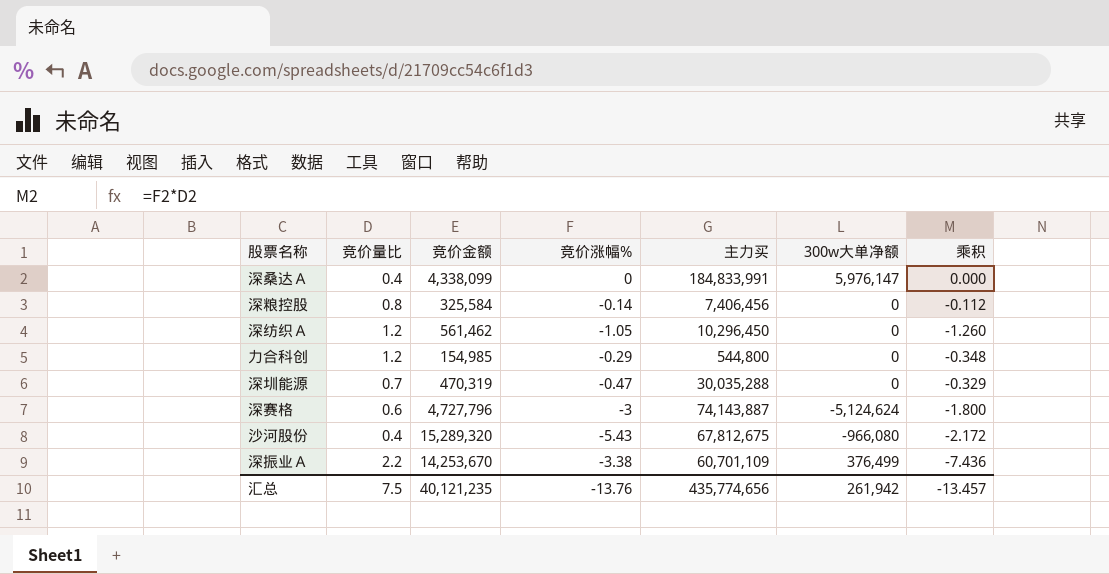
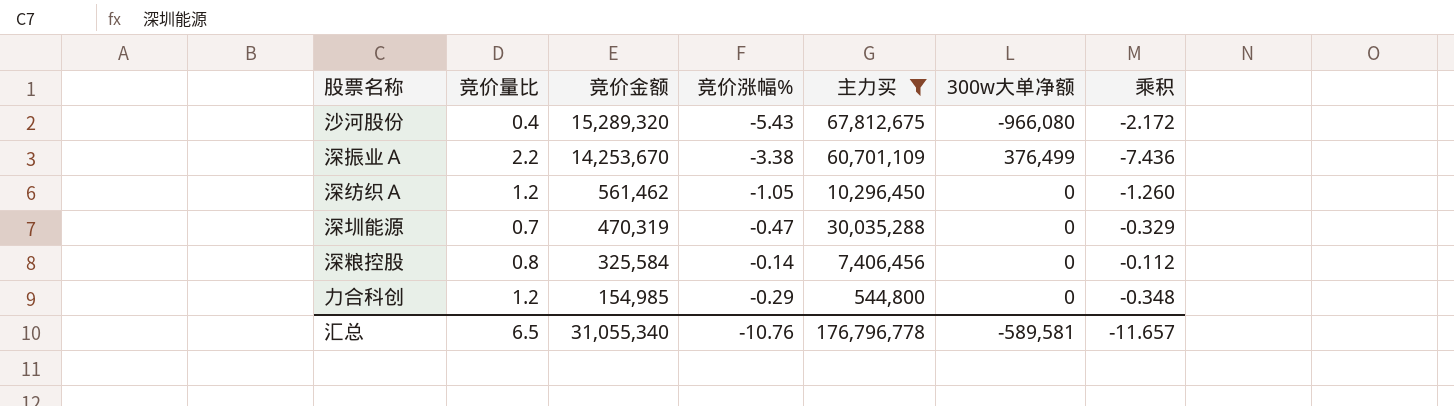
filter: none -> 主力买 <= 67,812,675
row order: none -> 竞价金额 descending
汇总 | 竞价量比: 7.5 -> 6.5
汇总 | 竞价金额: 40,121,235 -> 31,055,340
汇总 | 竞价涨幅%: -13.76 -> -10.76
汇总 | 主力买: 435,774,656 -> 176,796,778
汇总 | 300w大单净额: 261,942 -> -589,581
汇总 | 乘积: -13.457 -> -11.657

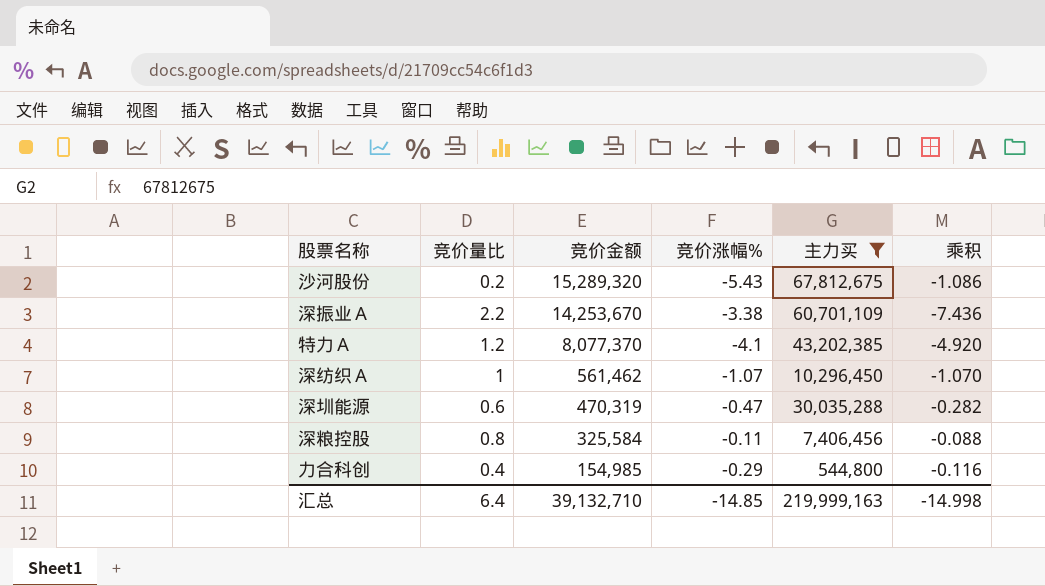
column 300w大单净额 | position: 6 -> none
沙河股份 | 竞价量比: 0.4 -> 0.2
沙河股份 | 乘积: -2.172 -> -1.086
row 特力Ａ: none -> 1.2 | 8,077,370 | -4.1 | 43,202,385 | -4.920
深纺织Ａ | 竞价量比: 1.2 -> 1
深纺织Ａ | 竞价涨幅%: -1.05 -> -1.07
深纺织Ａ | 乘积: -1.260 -> -1.070
深圳能源 | 竞价量比: 0.7 -> 0.6
深圳能源 | 乘积: -0.329 -> -0.282
深粮控股 | 竞价涨幅%: -0.14 -> -0.11
深粮控股 | 乘积: -0.112 -> -0.088
力合科创 | 竞价量比: 1.2 -> 0.4
力合科创 | 乘积: -0.348 -> -0.116
汇总 | 竞价量比: 6.5 -> 6.4
汇总 | 竞价金额: 31,055,340 -> 39,132,710
汇总 | 竞价涨幅%: -10.76 -> -14.85
汇总 | 主力买: 176,796,778 -> 219,999,163
汇总 | 乘积: -11.657 -> -14.998

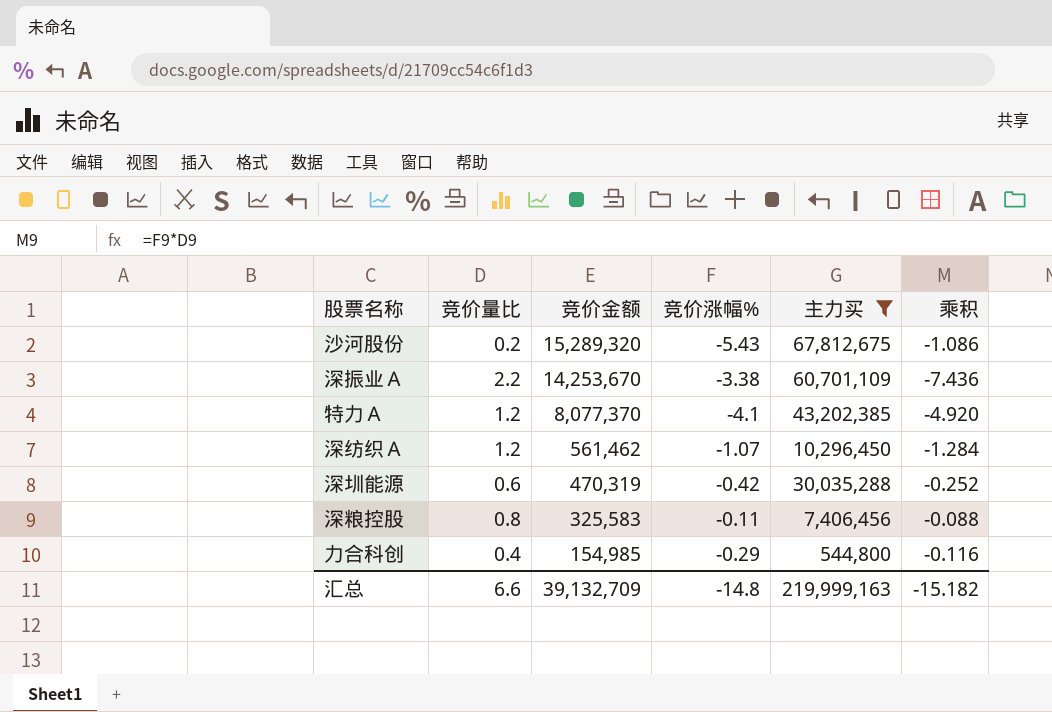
深纺织Ａ | 竞价量比: 1 -> 1.2
深纺织Ａ | 乘积: -1.070 -> -1.284
深圳能源 | 竞价涨幅%: -0.47 -> -0.42
深圳能源 | 乘积: -0.282 -> -0.252
深粮控股 | 竞价金额: 325,584 -> 325,583
汇总 | 竞价量比: 6.4 -> 6.6
汇总 | 竞价金额: 39,132,710 -> 39,132,709
汇总 | 竞价涨幅%: -14.85 -> -14.8
汇总 | 乘积: -14.998 -> -15.182

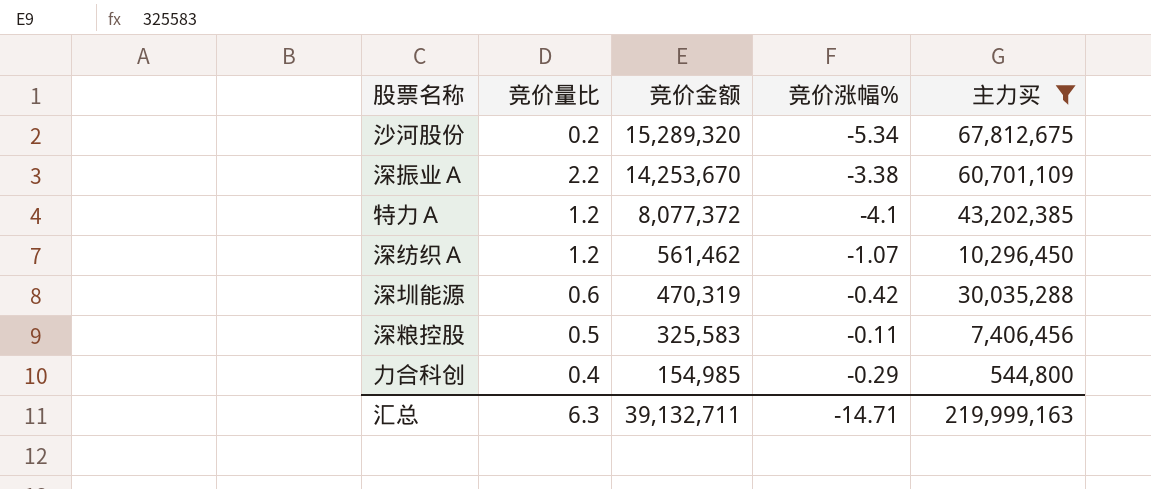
column 乘积 | formula: [竞价量比] * [竞价涨幅%] -> none
沙河股份 | 竞价涨幅%: -5.43 -> -5.34
特力Ａ | 竞价金额: 8,077,370 -> 8,077,372
深粮控股 | 竞价量比: 0.8 -> 0.5
汇总 | 竞价量比: 6.6 -> 6.3
汇总 | 竞价金额: 39,132,709 -> 39,132,711
汇总 | 竞价涨幅%: -14.8 -> -14.71

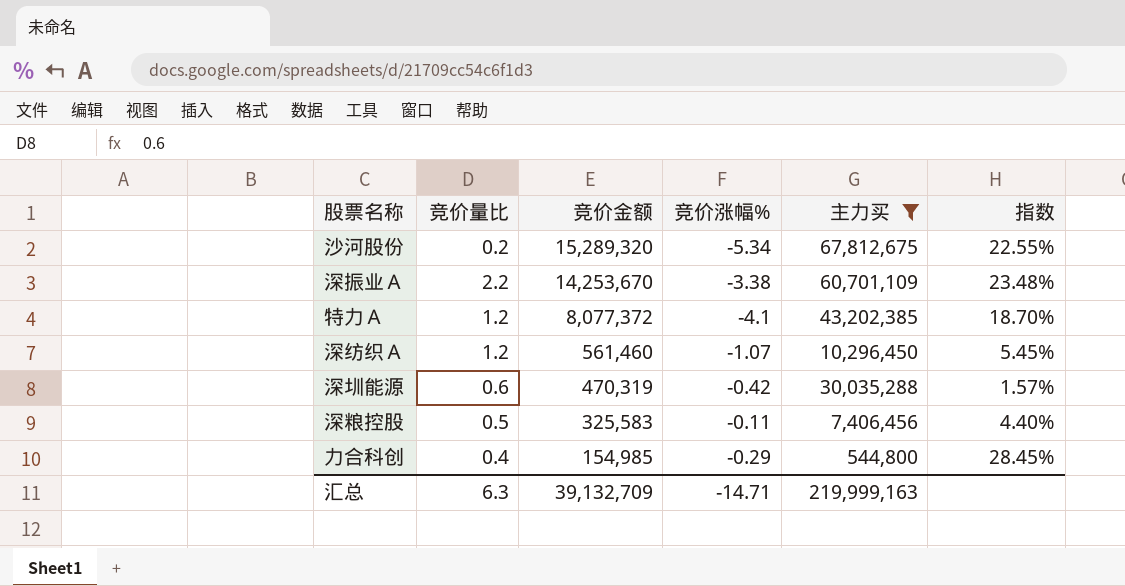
column 指数 | formula: none -> [竞价金额] / [主力买]
深纺织Ａ | 竞价金额: 561,462 -> 561,460
汇总 | 竞价金额: 39,132,711 -> 39,132,709

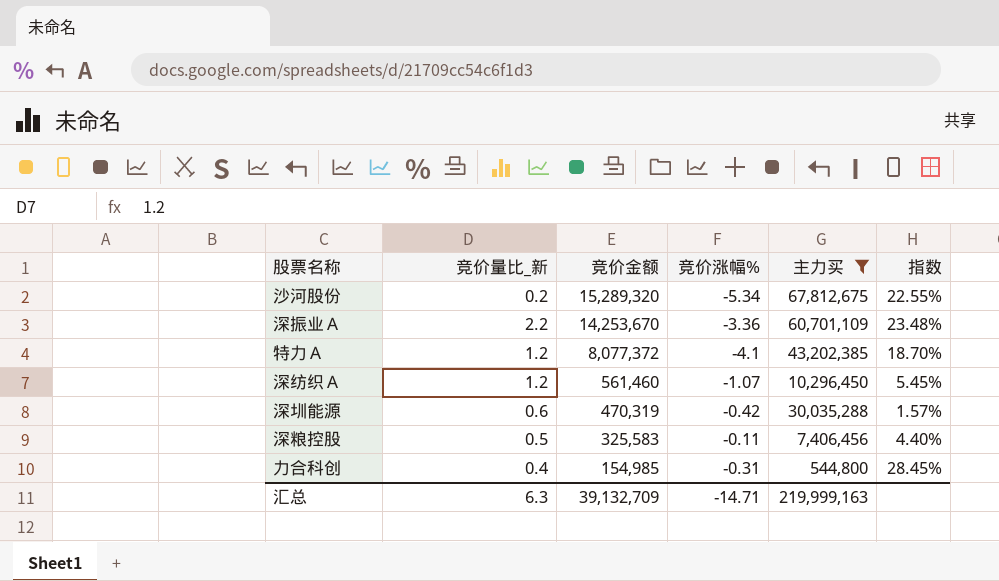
column name: 竞价量比 -> 竞价量比_新
深振业Ａ | 竞价涨幅%: -3.38 -> -3.36
力合科创 | 竞价涨幅%: -0.29 -> -0.31

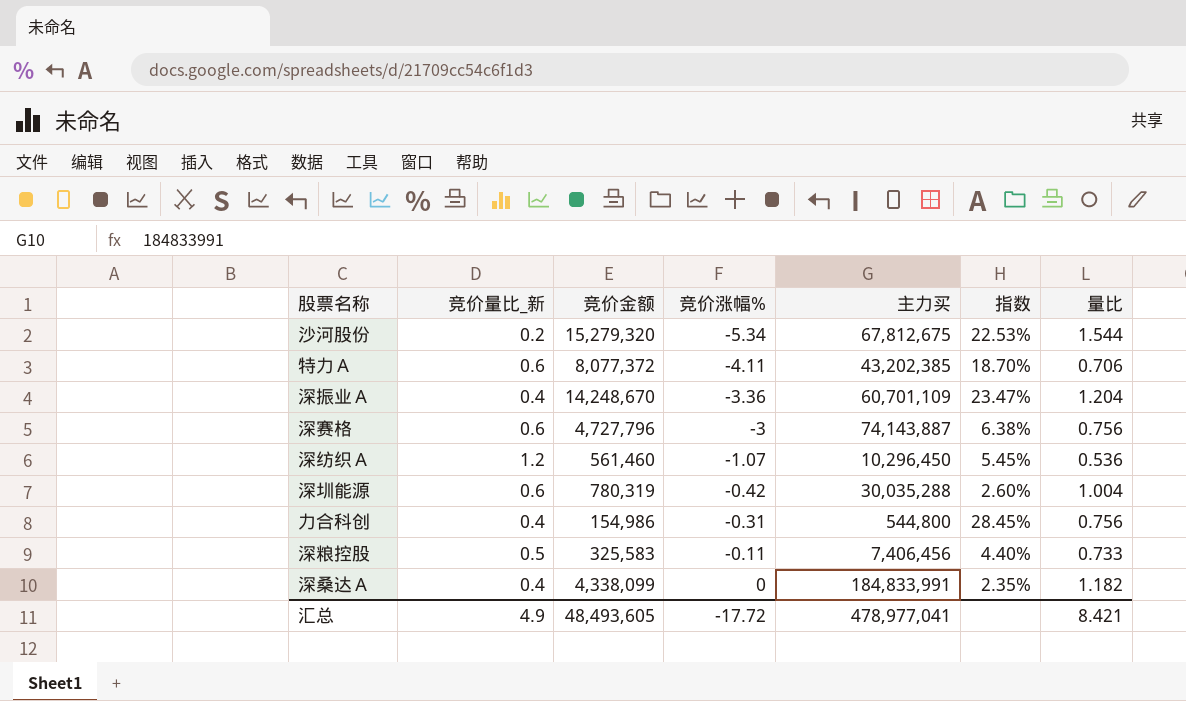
filter: 主力买 <= 67,812,675 -> none
row order: 竞价金额 descending -> 竞价涨幅% ascending
column 量比 | position: none -> 7
沙河股份 | 竞价金额: 15,289,320 -> 15,279,320
沙河股份 | 指数: 22.55% -> 22.53%
特力Ａ | 竞价量比_新: 1.2 -> 0.6
特力Ａ | 竞价涨幅%: -4.1 -> -4.11
深振业Ａ | 竞价量比_新: 2.2 -> 0.4
深振业Ａ | 竞价金额: 14,253,670 -> 14,248,670
深振业Ａ | 指数: 23.48% -> 23.47%
深圳能源 | 竞价金额: 470,319 -> 780,319
深圳能源 | 指数: 1.57% -> 2.60%
力合科创 | 竞价金额: 154,985 -> 154,986
汇总 | 竞价量比_新: 6.3 -> 4.9
汇总 | 竞价金额: 39,132,709 -> 48,493,605
汇总 | 竞价涨幅%: -14.71 -> -17.72
汇总 | 主力买: 219,999,163 -> 478,977,041

